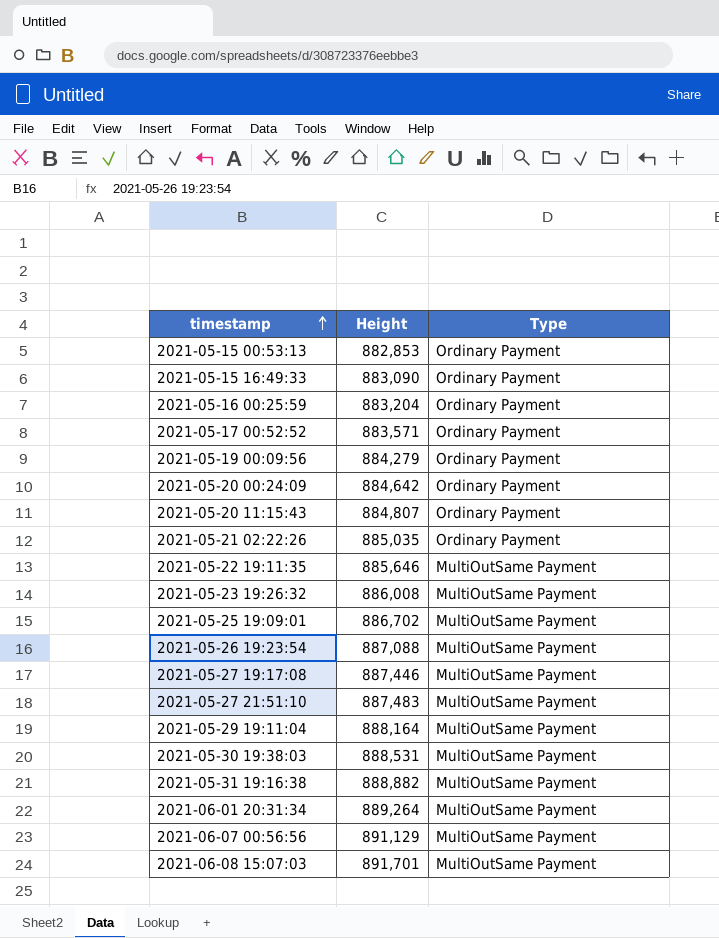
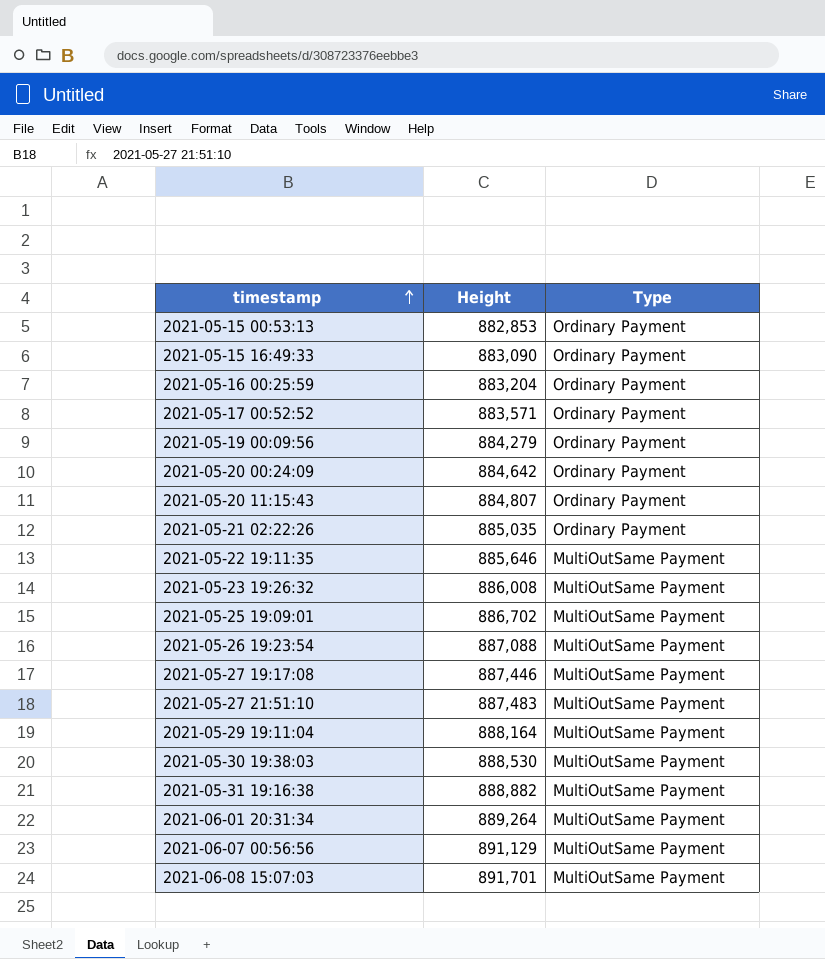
2021-05-30 19:38:03 | Height: 888,531 -> 888,530

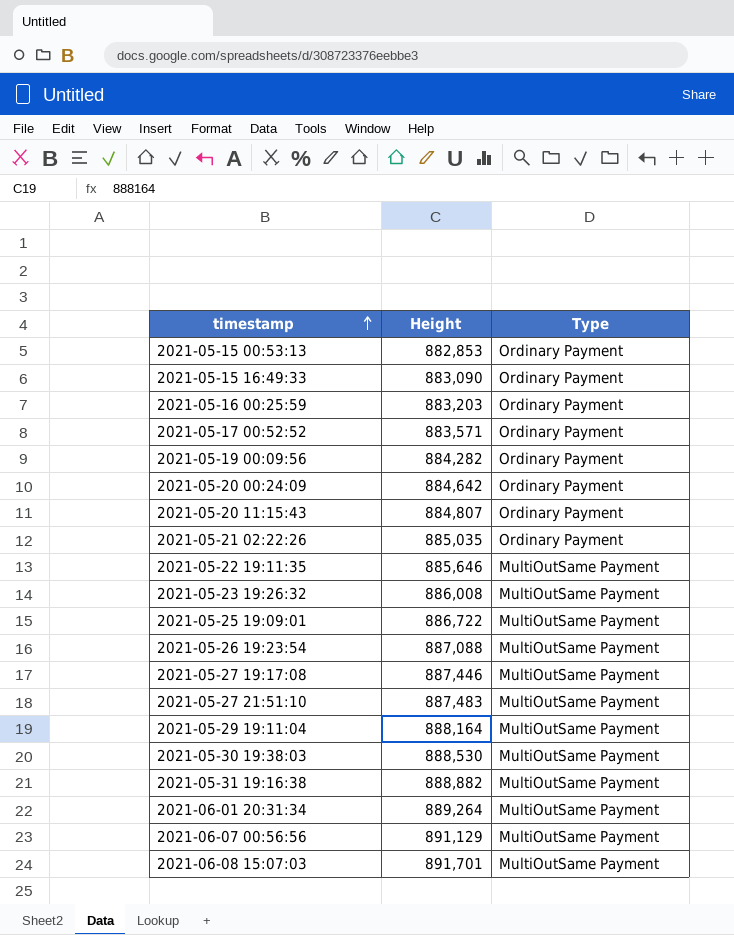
2021-05-16 00:25:59 | Height: 883,204 -> 883,203
2021-05-19 00:09:56 | Height: 884,279 -> 884,282
2021-05-25 19:09:01 | Height: 886,702 -> 886,722

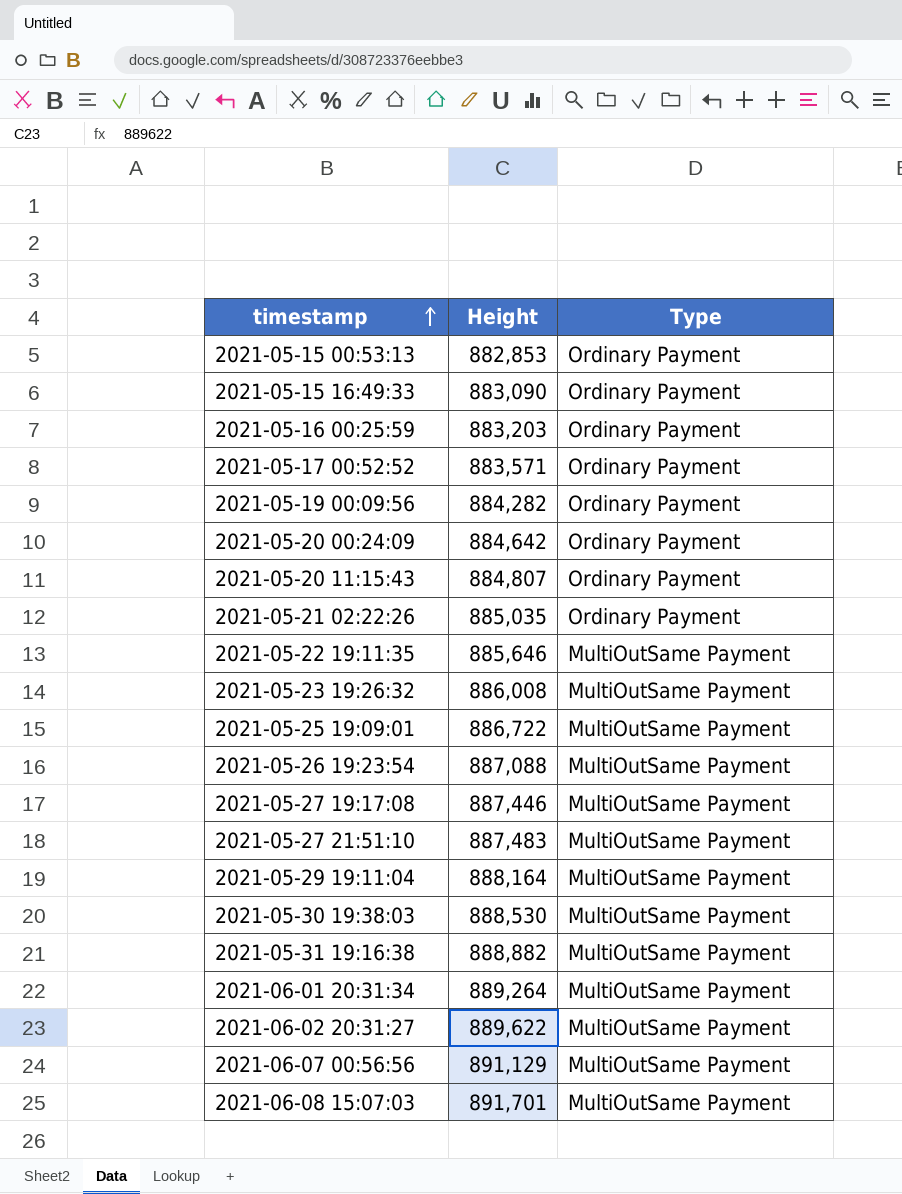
row 2021-06-02 20:31:27: none -> 889,622 | MultiOutSame Payment

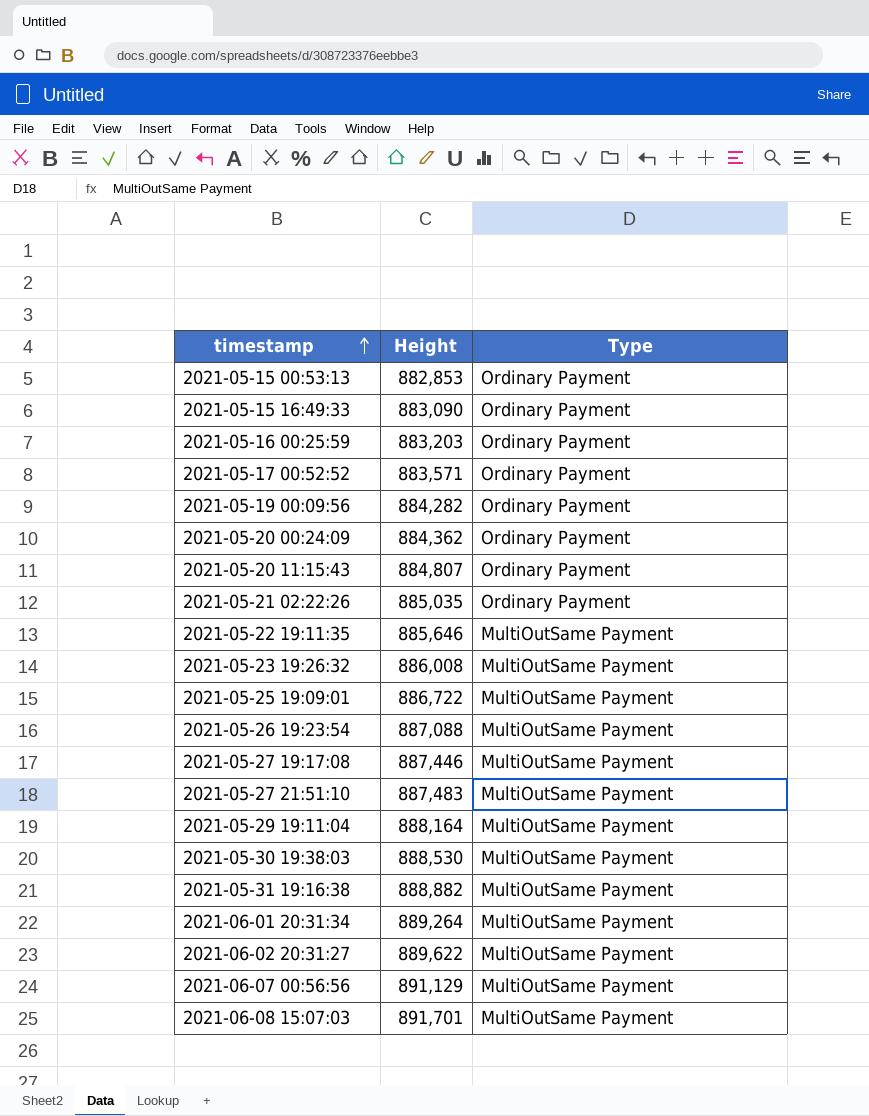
2021-05-20 00:24:09 | Height: 884,642 -> 884,362

